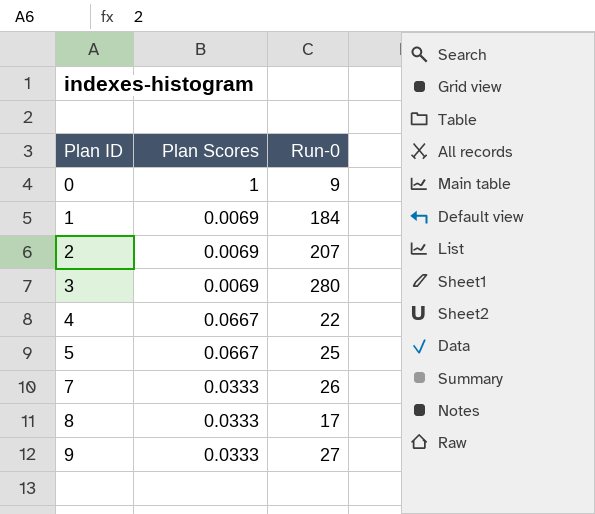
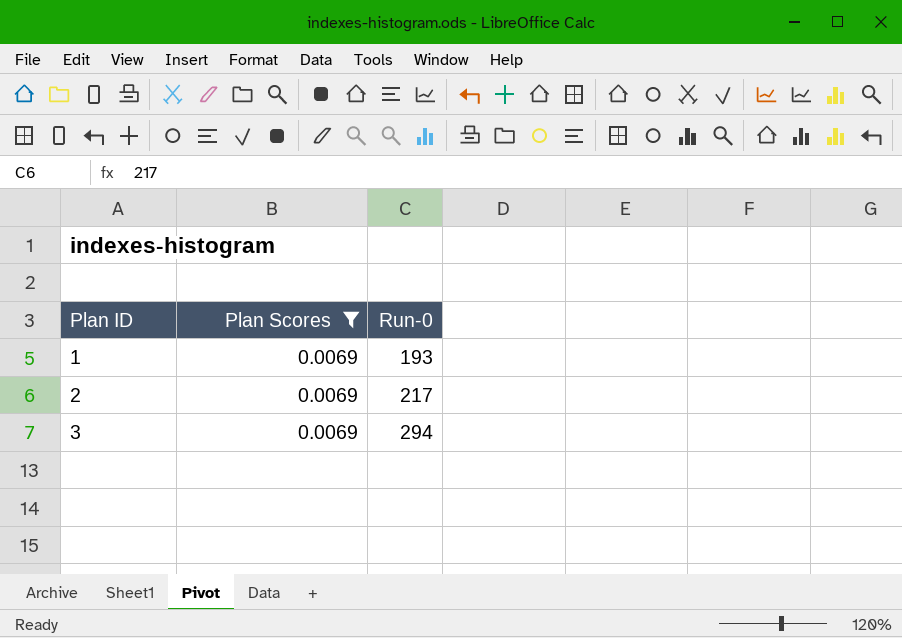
filter: none -> Plan Scores = 0.0069
1 | Run-0: 184 -> 193
2 | Run-0: 207 -> 217
3 | Run-0: 280 -> 294

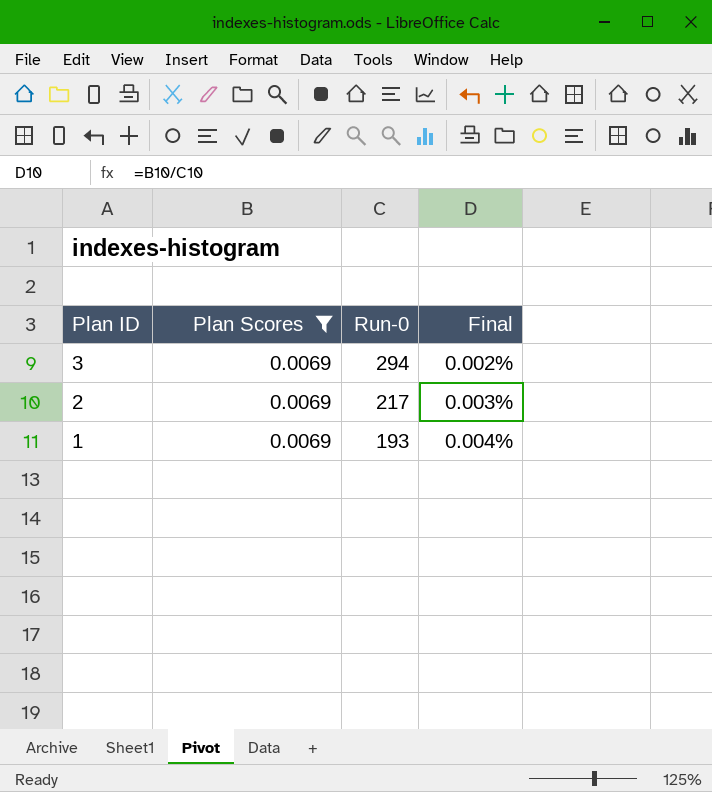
row order: Plan ID ascending -> Plan ID descending
column Final | formula: none -> [Plan Scores] / [Run-0]

